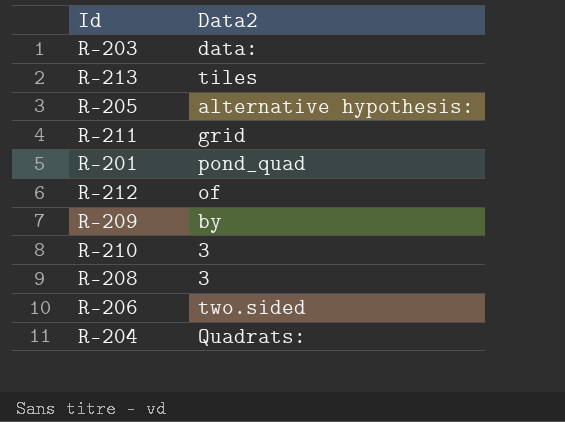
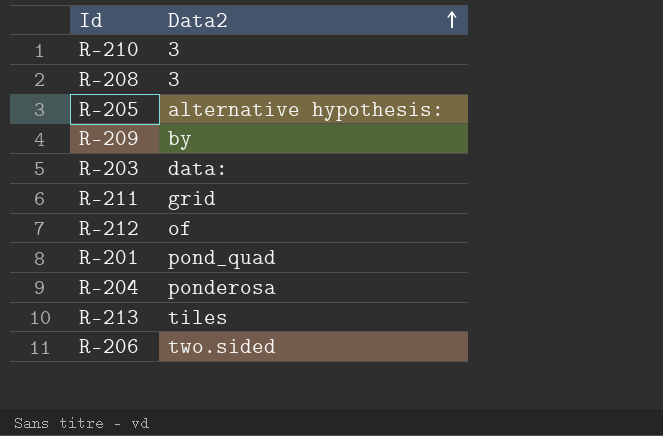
row order: none -> Data2 ascending
R-204 | Data2: Quadrats: -> ponderosa

